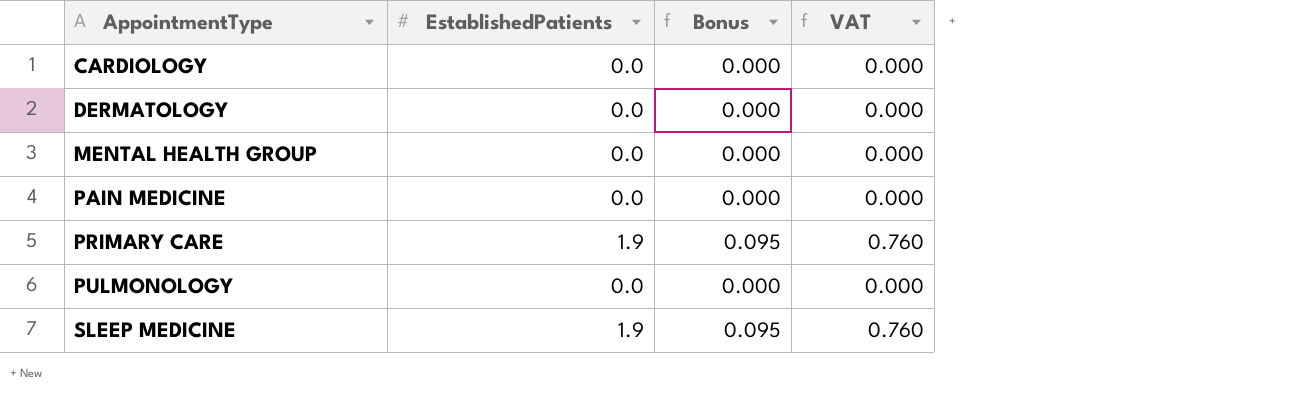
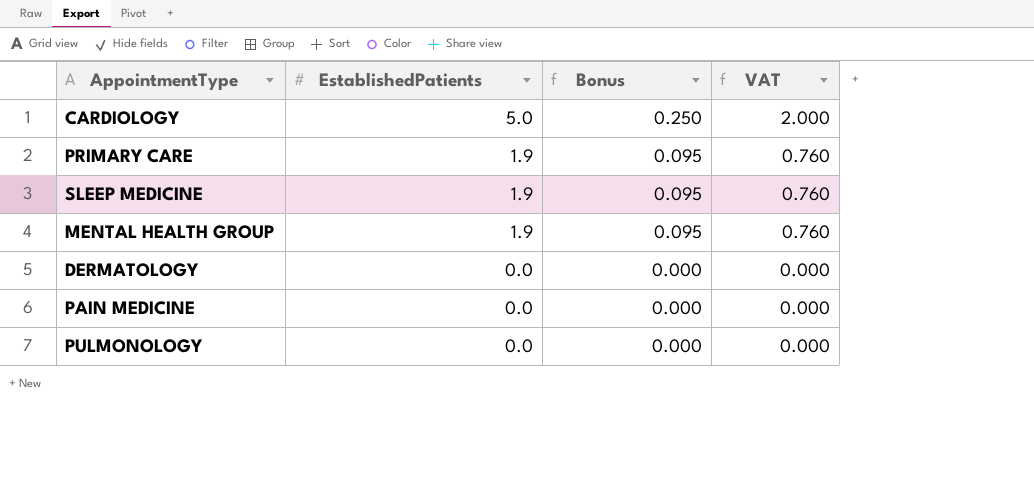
row order: AppointmentType ascending -> EstablishedPatients descending
CARDIOLOGY | EstablishedPatients: 0.0 -> 5.0
CARDIOLOGY | Bonus: 0.000 -> 0.250
CARDIOLOGY | VAT: 0.000 -> 2.000
MENTAL HEALTH GROUP | EstablishedPatients: 0.0 -> 1.9
MENTAL HEALTH GROUP | Bonus: 0.000 -> 0.095
MENTAL HEALTH GROUP | VAT: 0.000 -> 0.760

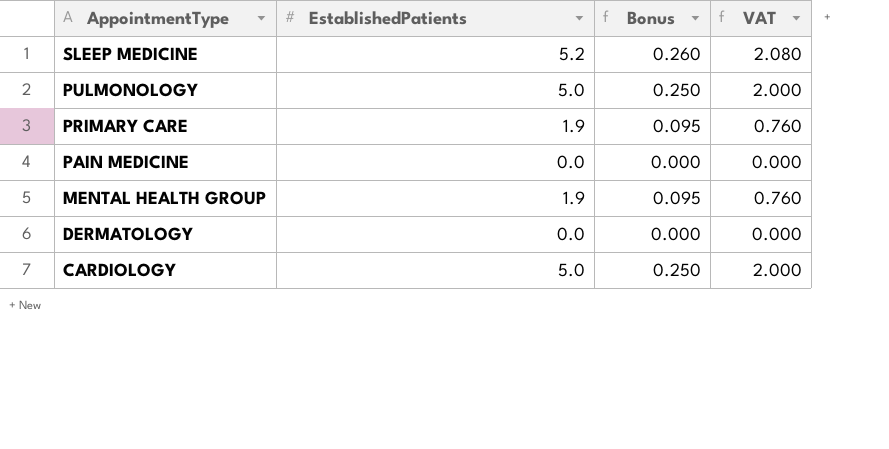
row order: EstablishedPatients descending -> AppointmentType descending
SLEEP MEDICINE | EstablishedPatients: 1.9 -> 5.2
SLEEP MEDICINE | Bonus: 0.095 -> 0.260
SLEEP MEDICINE | VAT: 0.760 -> 2.080
PULMONOLOGY | EstablishedPatients: 0.0 -> 5.0
PULMONOLOGY | Bonus: 0.000 -> 0.250
PULMONOLOGY | VAT: 0.000 -> 2.000

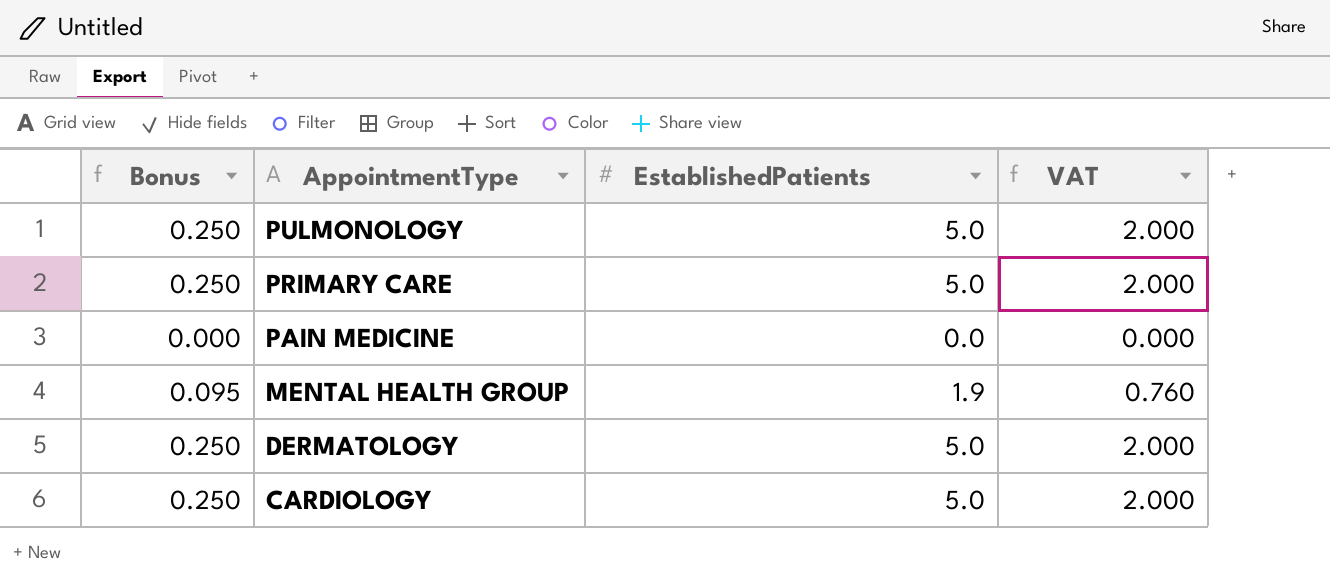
column Bonus | position: 3 -> 1
row SLEEP MEDICINE: 5.2 | 0.260 | 2.080 -> none
PRIMARY CARE | Bonus: 0.095 -> 0.250
PRIMARY CARE | EstablishedPatients: 1.9 -> 5.0
PRIMARY CARE | VAT: 0.760 -> 2.000
DERMATOLOGY | Bonus: 0.000 -> 0.250
DERMATOLOGY | EstablishedPatients: 0.0 -> 5.0
DERMATOLOGY | VAT: 0.000 -> 2.000

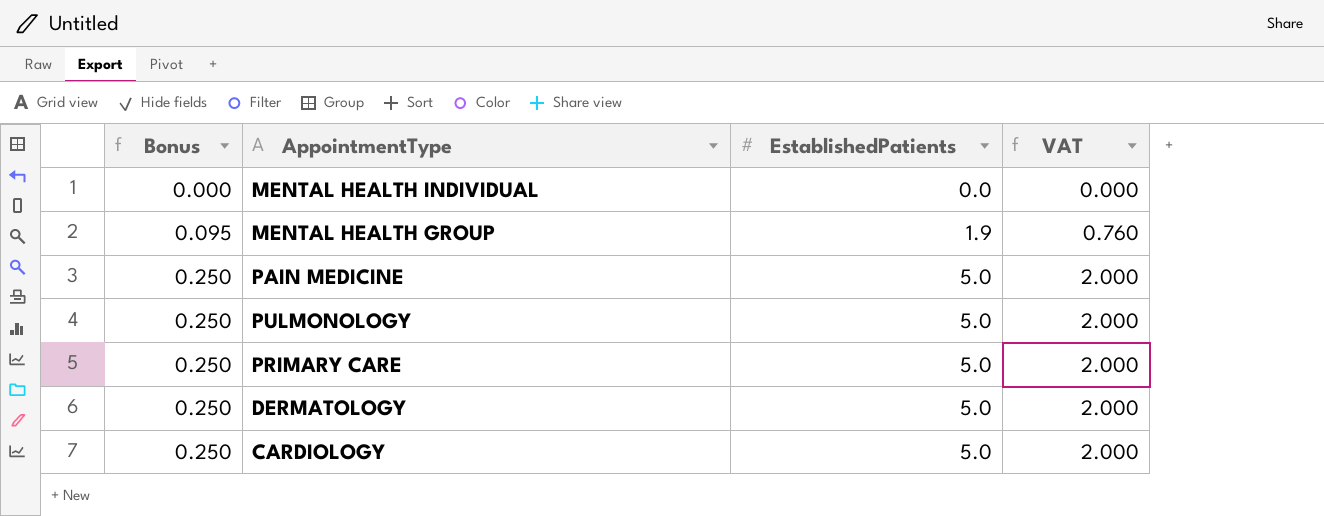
row order: AppointmentType descending -> Bonus ascending
row MENTAL HEALTH INDIVIDUAL: none -> 0.000 | 0.0 | 0.000
PAIN MEDICINE | Bonus: 0.000 -> 0.250
PAIN MEDICINE | EstablishedPatients: 0.0 -> 5.0
PAIN MEDICINE | VAT: 0.000 -> 2.000

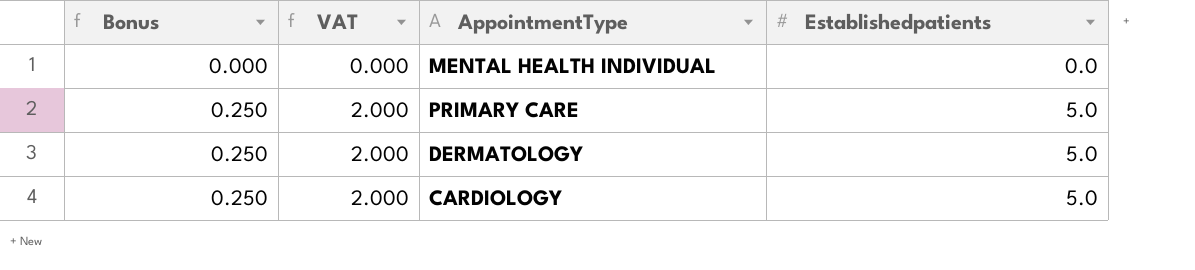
column VAT | position: 4 -> 2
column name: EstablishedPatients -> Establishedpatients
row MENTAL HEALTH GROUP: 0.095 | 1.9 | 0.760 -> none
row PAIN MEDICINE: 0.250 | 5.0 | 2.000 -> none
row PULMONOLOGY: 0.250 | 5.0 | 2.000 -> none

